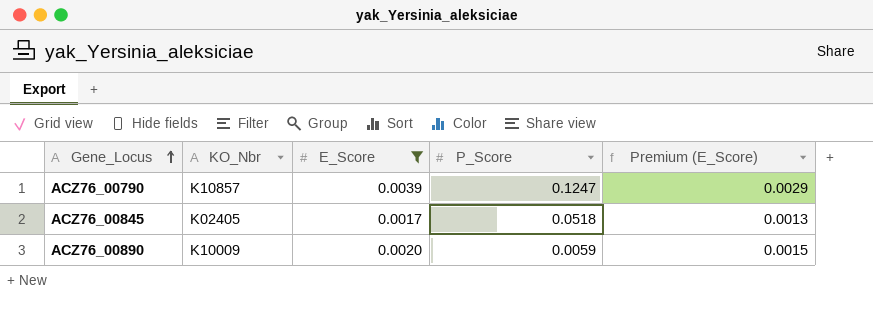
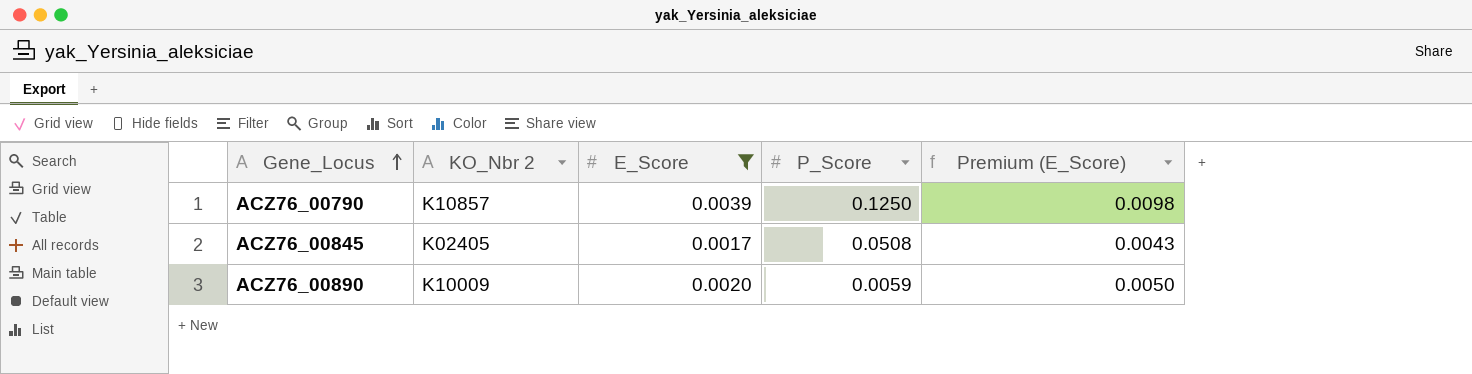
column name: KO_Nbr -> KO_Nbr 2
column Premium (E_Score) | formula: [E_Score] * 0.75 -> [E_Score] * 2.5
ACZ76_00790 | P_Score: 0.1247 -> 0.1250
ACZ76_00845 | P_Score: 0.0518 -> 0.0508

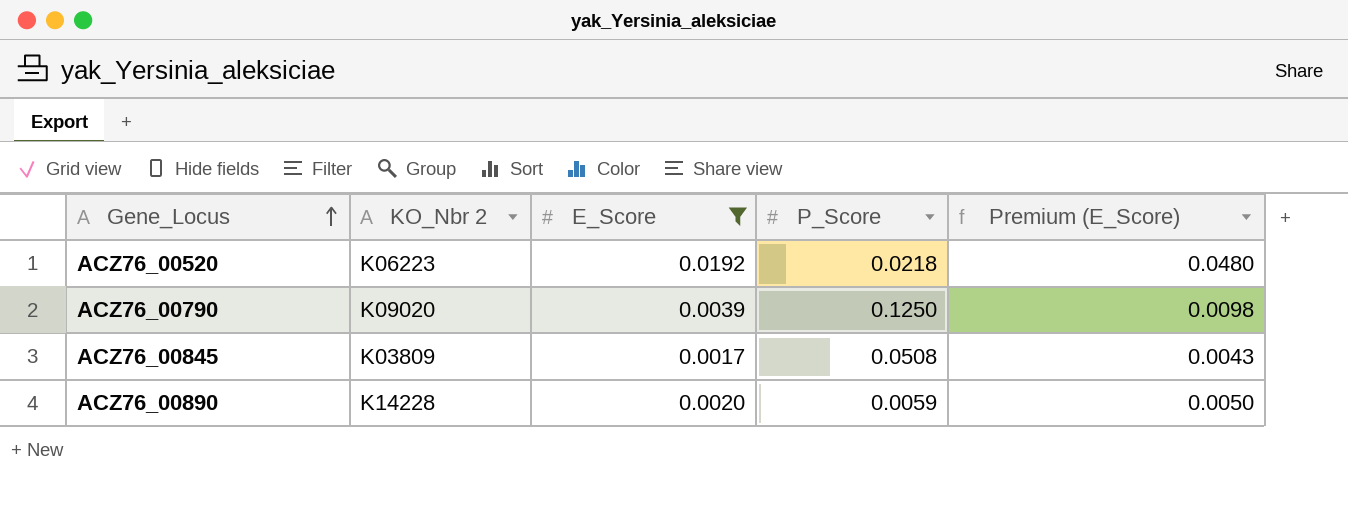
row ACZ76_00520: none -> K06223 | 0.0192 | 0.0218 | 0.0480
ACZ76_00790 | KO_Nbr 2: K10857 -> K09020
ACZ76_00845 | KO_Nbr 2: K02405 -> K03809
ACZ76_00890 | KO_Nbr 2: K10009 -> K14228

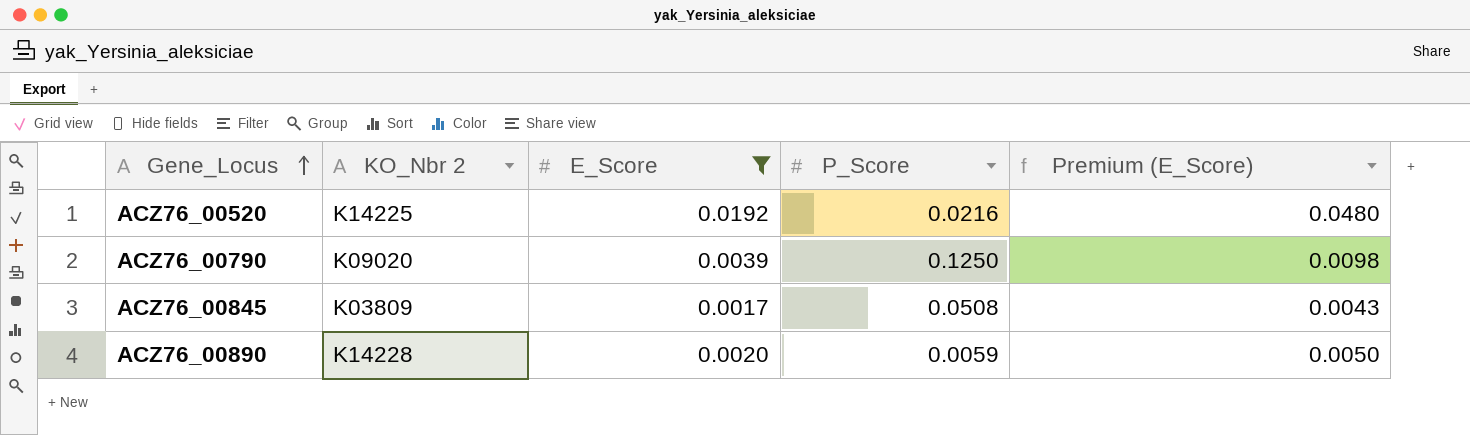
ACZ76_00520 | KO_Nbr 2: K06223 -> K14225
ACZ76_00520 | P_Score: 0.0218 -> 0.0216

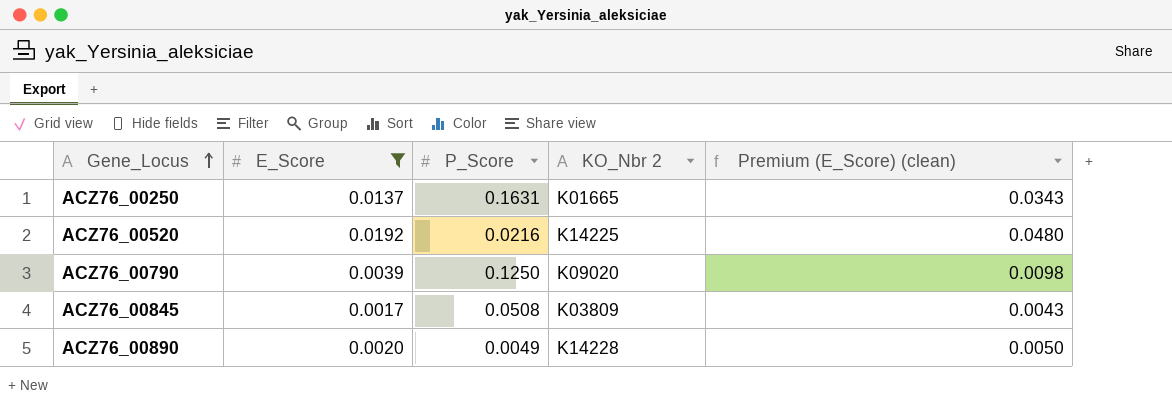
column KO_Nbr 2 | position: 2 -> 4
column name: Premium (E_Score) -> Premium (E_Score) (clean)
row ACZ76_00250: none -> 0.0137 | 0.1631 | K01665 | 0.0343
ACZ76_00890 | P_Score: 0.0059 -> 0.0049

